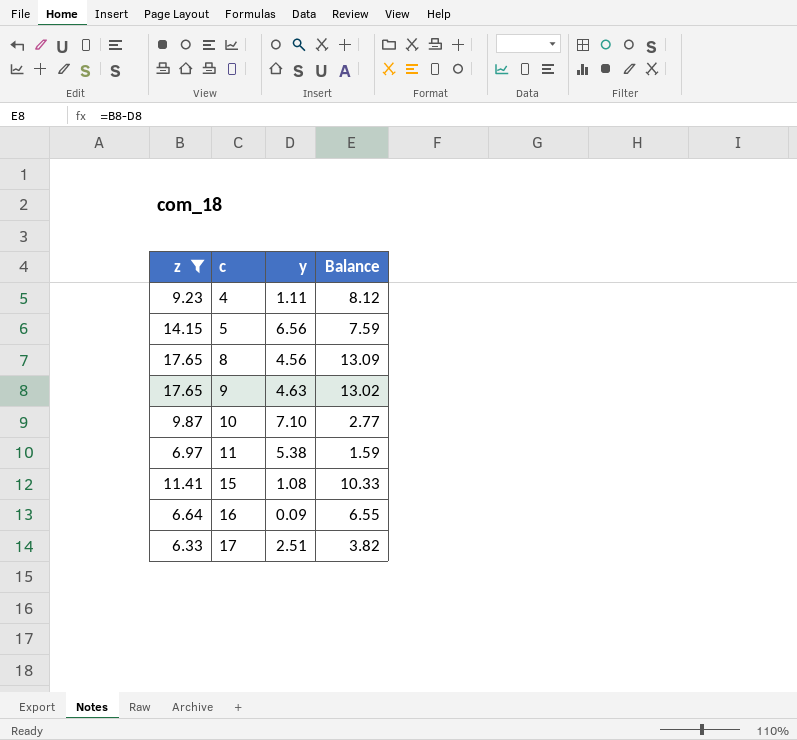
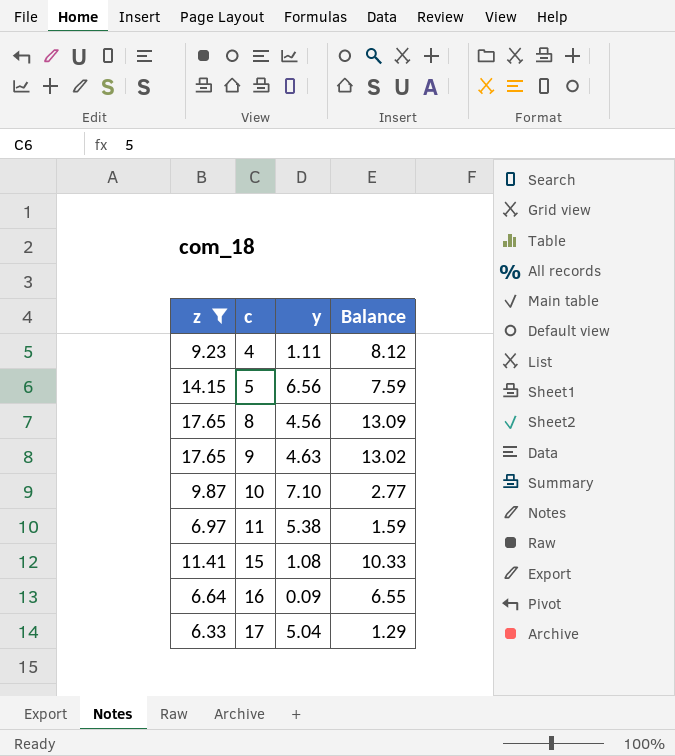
17 | y: 2.51 -> 5.04
17 | Balance: 3.82 -> 1.29

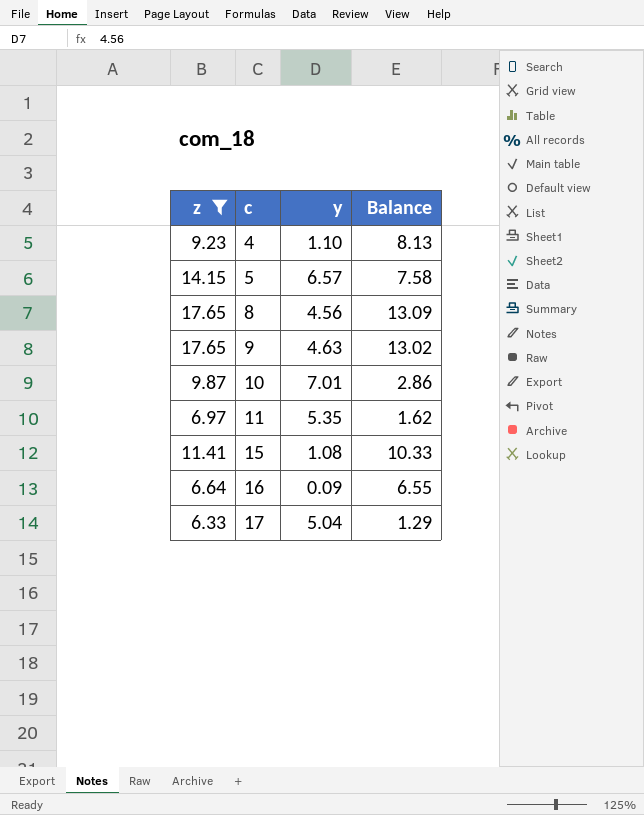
4 | y: 1.11 -> 1.10
4 | Balance: 8.12 -> 8.13
5 | y: 6.56 -> 6.57
5 | Balance: 7.59 -> 7.58
10 | y: 7.10 -> 7.01
10 | Balance: 2.77 -> 2.86
11 | y: 5.38 -> 5.35
11 | Balance: 1.59 -> 1.62

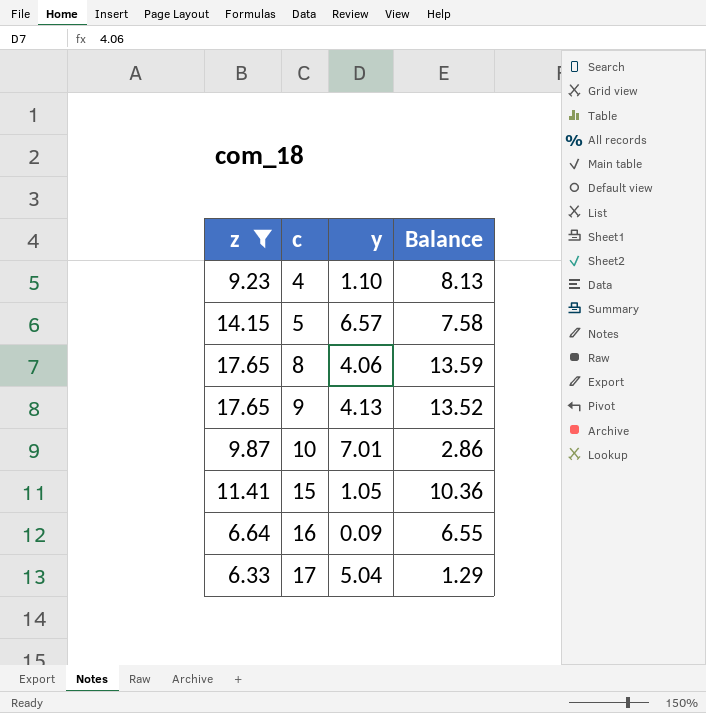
row 11: 6.97 | 5.35 | 1.62 -> none
8 | y: 4.56 -> 4.06
8 | Balance: 13.09 -> 13.59
9 | y: 4.63 -> 4.13
9 | Balance: 13.02 -> 13.52
15 | y: 1.08 -> 1.05
15 | Balance: 10.33 -> 10.36

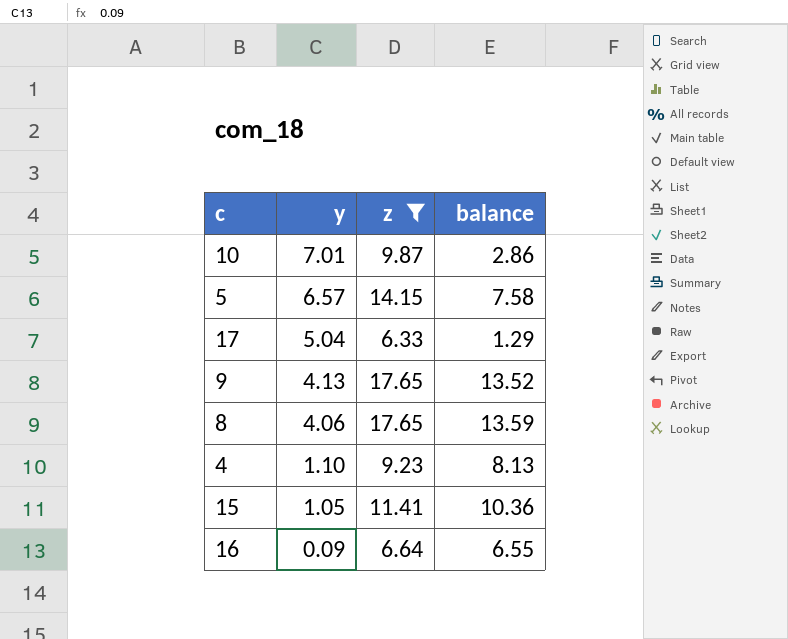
row order: c ascending -> y descending
column z | position: 1 -> 3
column name: Balance -> balance

